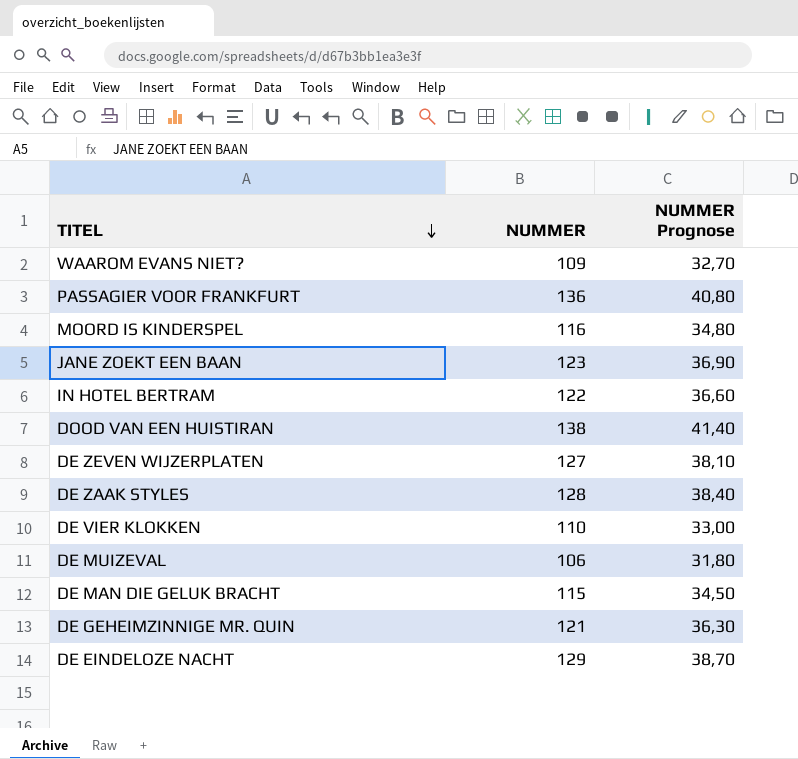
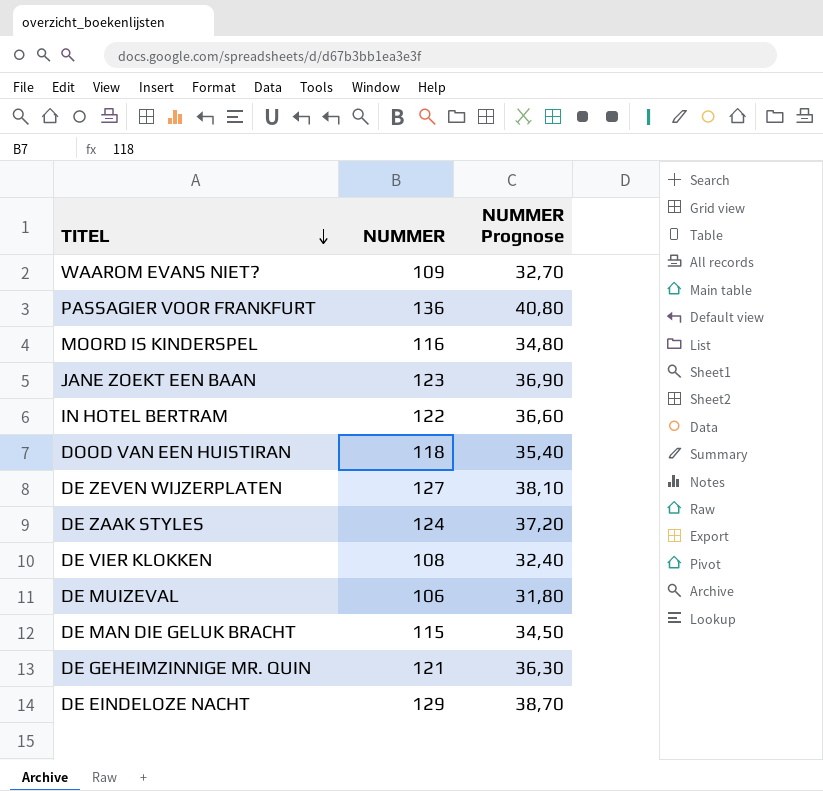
DOOD VAN EEN HUISTIRAN | NUMMER: 138 -> 118
DOOD VAN EEN HUISTIRAN | NUMMER Prognose: 41,40 -> 35,40
DE ZAAK STYLES | NUMMER: 128 -> 124
DE ZAAK STYLES | NUMMER Prognose: 38,40 -> 37,20
DE VIER KLOKKEN | NUMMER: 110 -> 108
DE VIER KLOKKEN | NUMMER Prognose: 33,00 -> 32,40

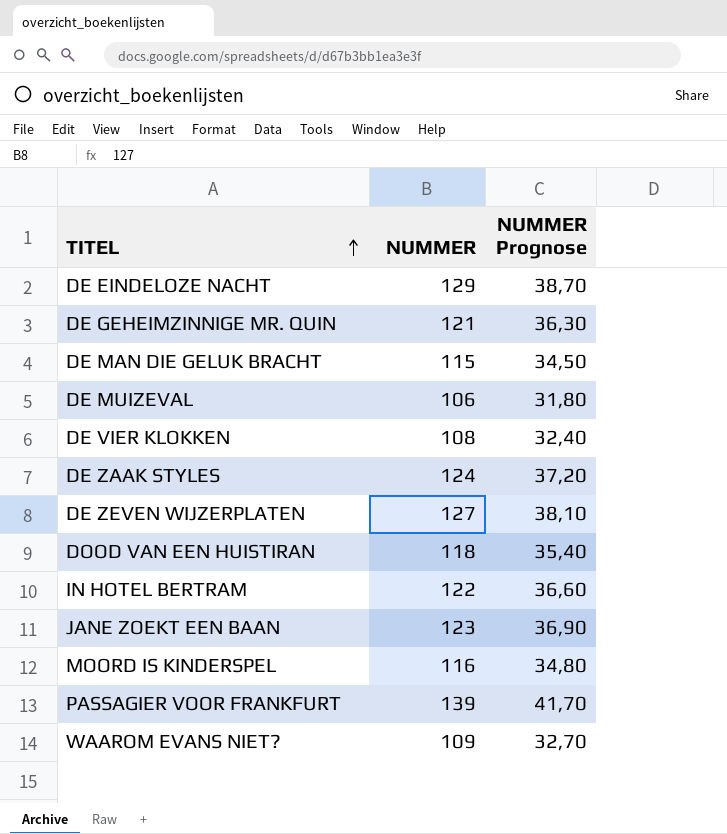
row order: TITEL descending -> TITEL ascending
PASSAGIER VOOR FRANKFURT | NUMMER: 136 -> 139
PASSAGIER VOOR FRANKFURT | NUMMER Prognose: 40,80 -> 41,70

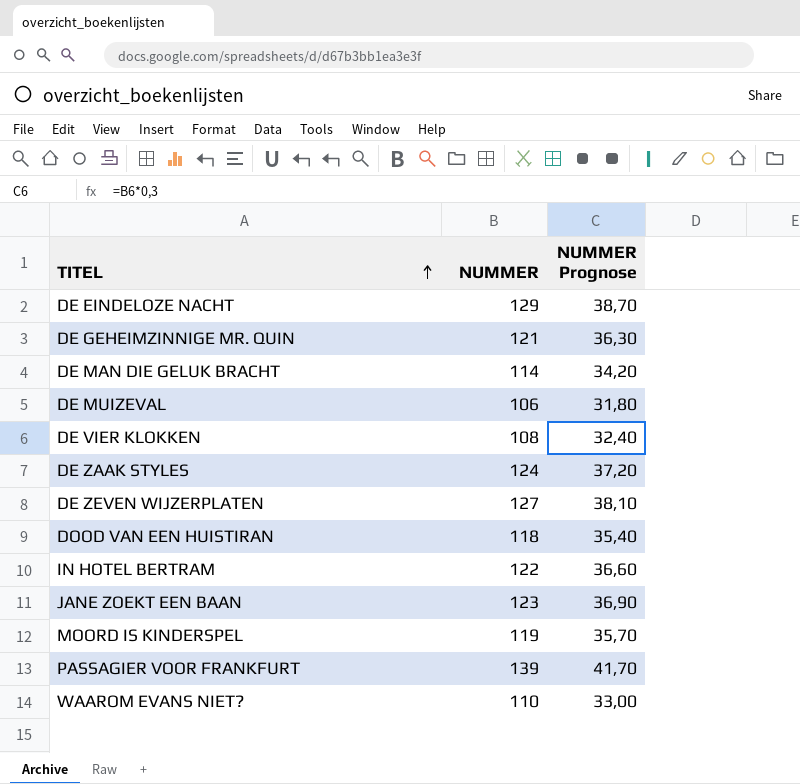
DE MAN DIE GELUK BRACHT | NUMMER: 115 -> 114
DE MAN DIE GELUK BRACHT | NUMMER Prognose: 34,50 -> 34,20
MOORD IS KINDERSPEL | NUMMER: 116 -> 119
MOORD IS KINDERSPEL | NUMMER Prognose: 34,80 -> 35,70
WAAROM EVANS NIET? | NUMMER: 109 -> 110
WAAROM EVANS NIET? | NUMMER Prognose: 32,70 -> 33,00

